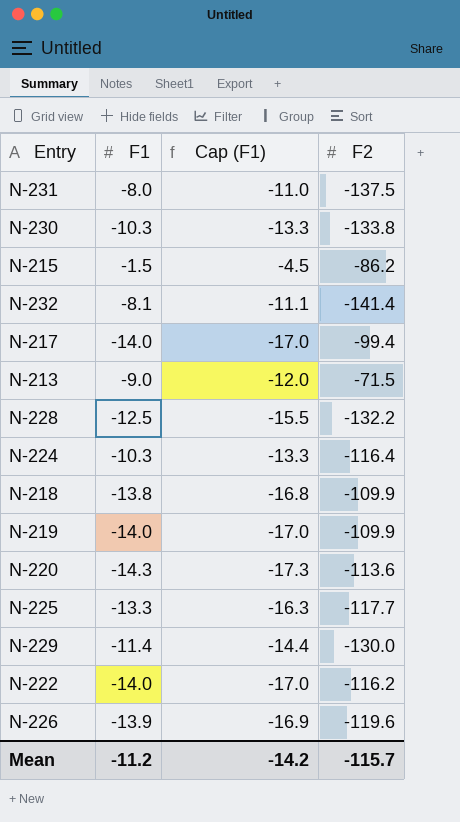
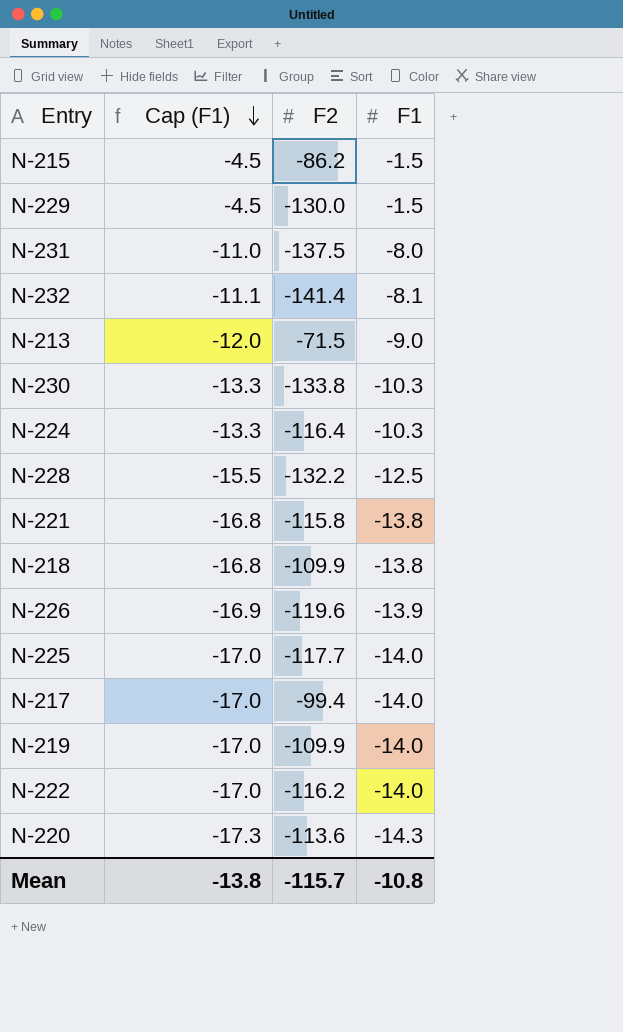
row order: none -> Cap (F1) descending
column F1 | position: 2 -> 4
N-229 | Cap (F1): -14.4 -> -4.5
N-229 | F1: -11.4 -> -1.5
row N-221: none -> -16.8 | -115.8 | -13.8
N-225 | Cap (F1): -16.3 -> -17.0
N-225 | F1: -13.3 -> -14.0
Mean | Cap (F1): -14.2 -> -13.8
Mean | F1: -11.2 -> -10.8

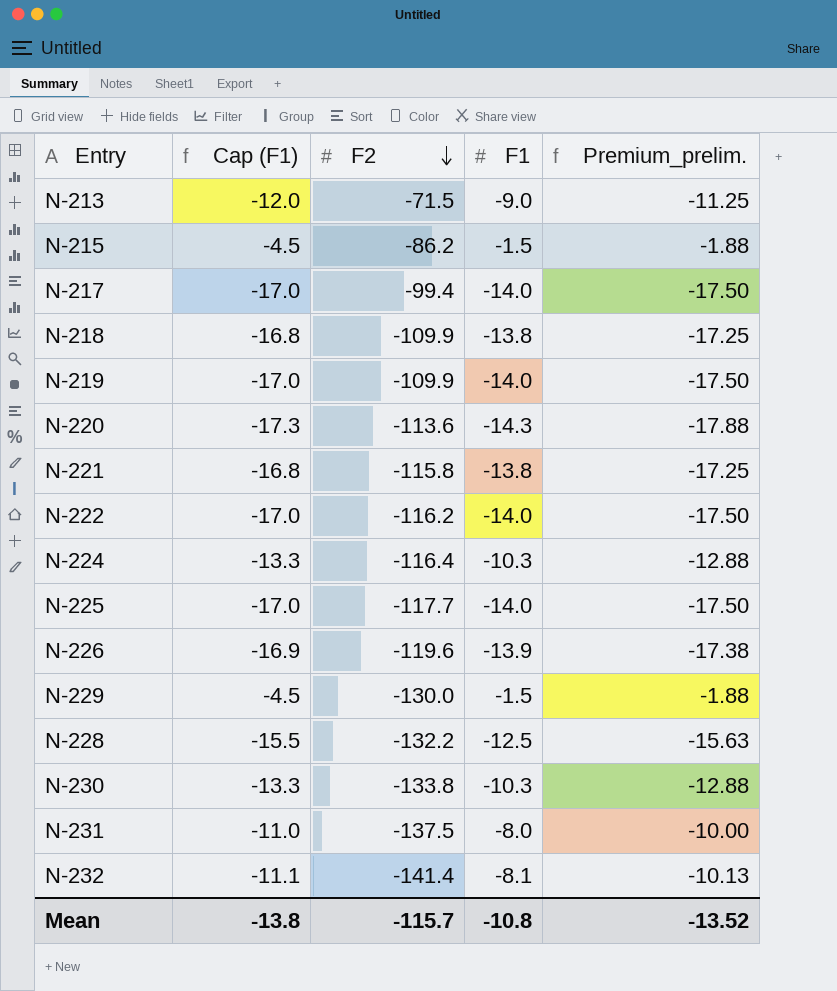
row order: Cap (F1) descending -> F2 descending
column Premium_prelim. | formula: none -> [F1] * 1.25

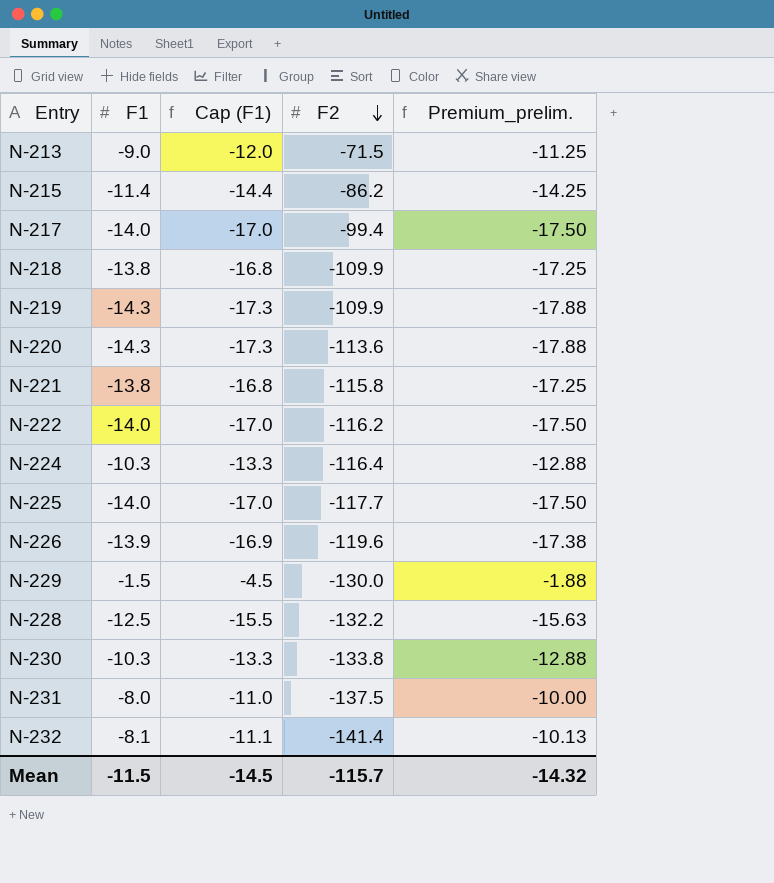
column F1 | position: 4 -> 2
N-215 | F1: -1.5 -> -11.4
N-215 | Cap (F1): -4.5 -> -14.4
N-215 | Premium_prelim.: -1.88 -> -14.25
N-219 | F1: -14.0 -> -14.3
N-219 | Cap (F1): -17.0 -> -17.3
N-219 | Premium_prelim.: -17.50 -> -17.88
Mean | F1: -10.8 -> -11.5
Mean | Cap (F1): -13.8 -> -14.5
Mean | Premium_prelim.: -13.52 -> -14.32

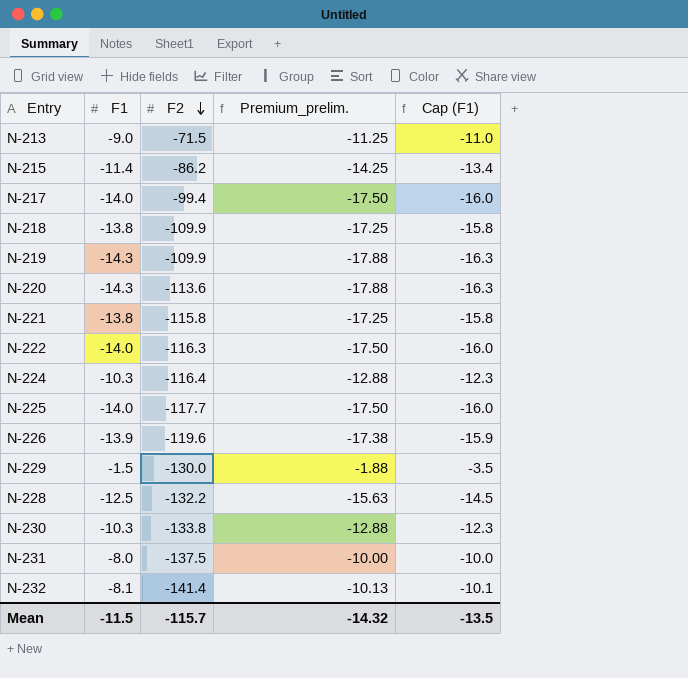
column Cap (F1) | formula: [F1] - 3 -> [F1] - 2
column Cap (F1) | position: 3 -> 5
N-222 | F2: -116.2 -> -116.3
Mean | Cap (F1): -14.5 -> -13.5

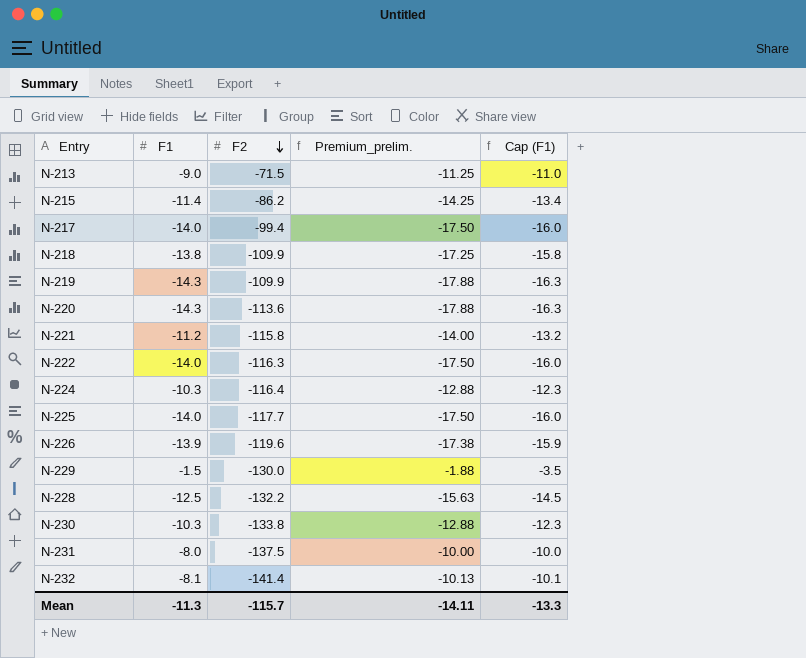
N-221 | F1: -13.8 -> -11.2
N-221 | Premium_prelim.: -17.25 -> -14.00
N-221 | Cap (F1): -15.8 -> -13.2
Mean | F1: -11.5 -> -11.3
Mean | Premium_prelim.: -14.32 -> -14.11
Mean | Cap (F1): -13.5 -> -13.3

